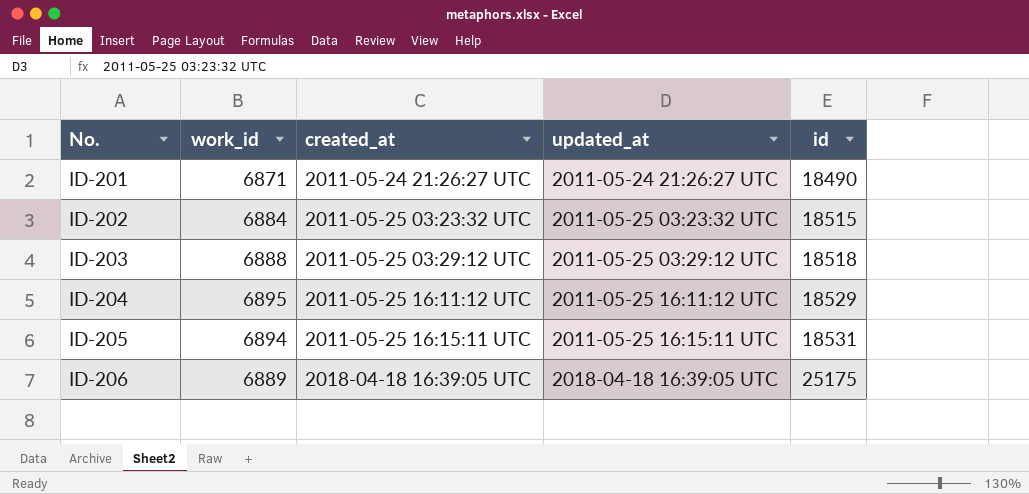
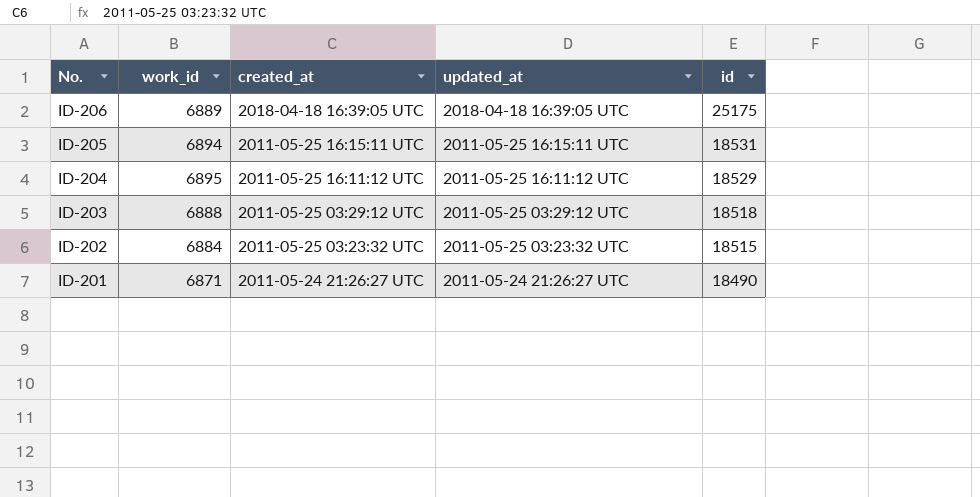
row order: No. ascending -> No. descending

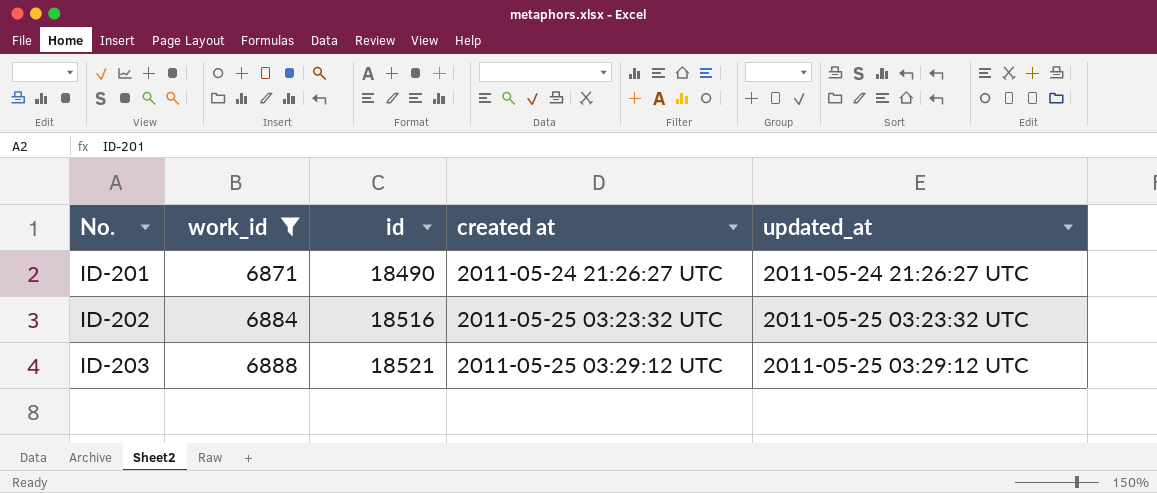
filter: none -> work_id <= 6888
row order: No. descending -> No. ascending
column id | position: 5 -> 3
column name: created_at -> created at
ID-202 | id: 18515 -> 18516
ID-203 | id: 18518 -> 18521

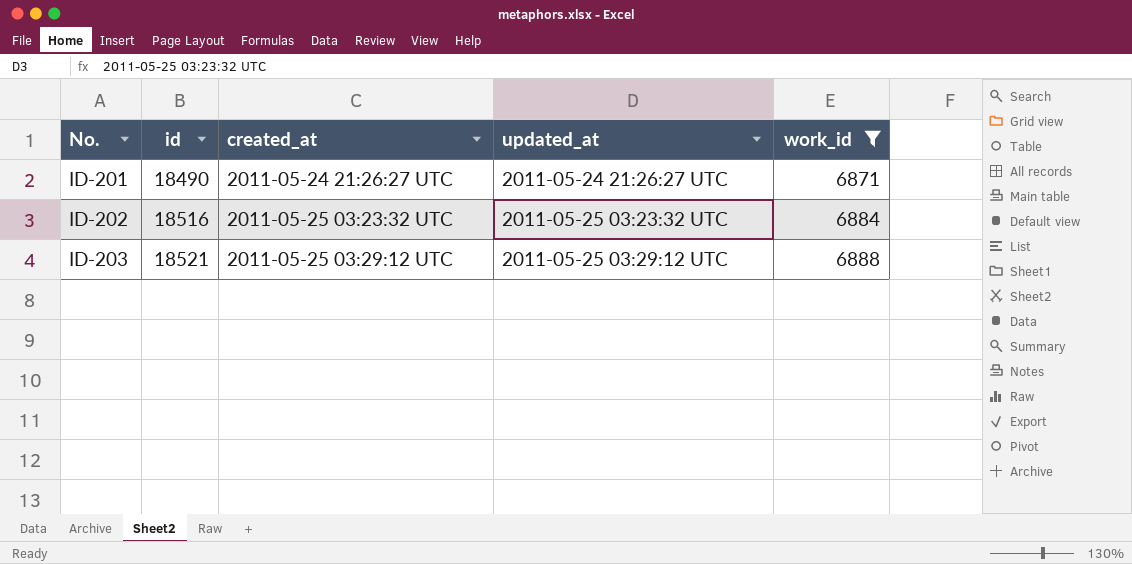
column name: created at -> created_at
column work_id | position: 2 -> 5

